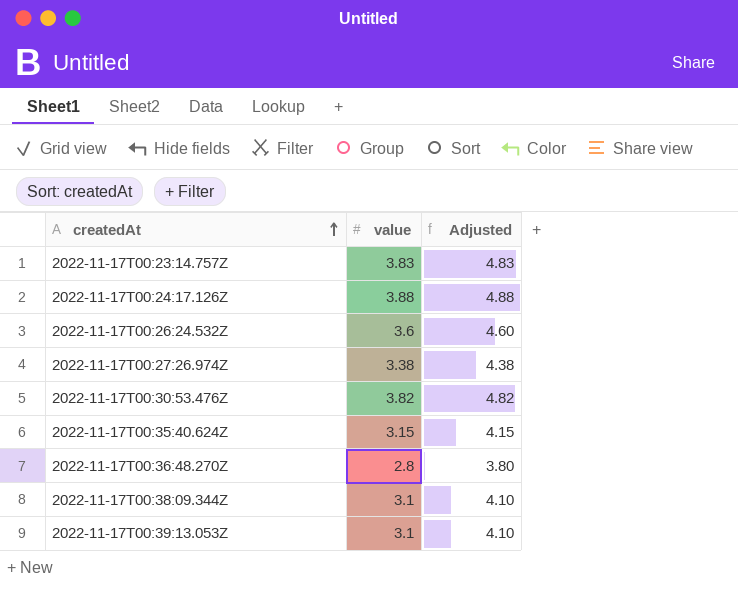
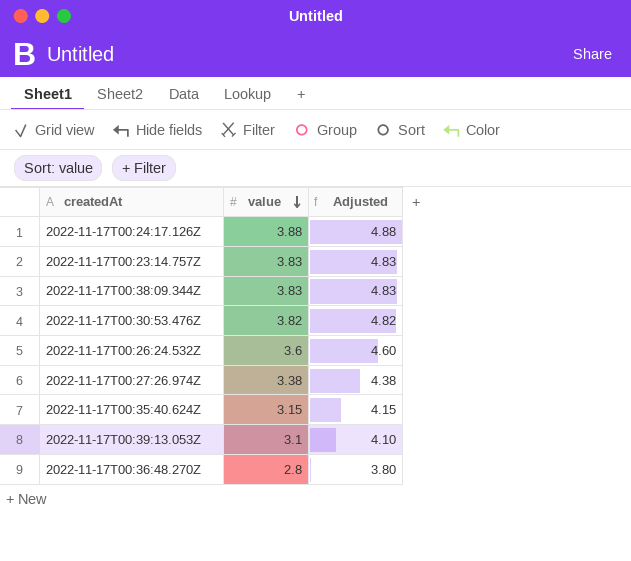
row order: createdAt ascending -> value descending
2022-11-17T00:38:09.344Z | value: 3.1 -> 3.83
2022-11-17T00:38:09.344Z | Adjusted: 4.10 -> 4.83

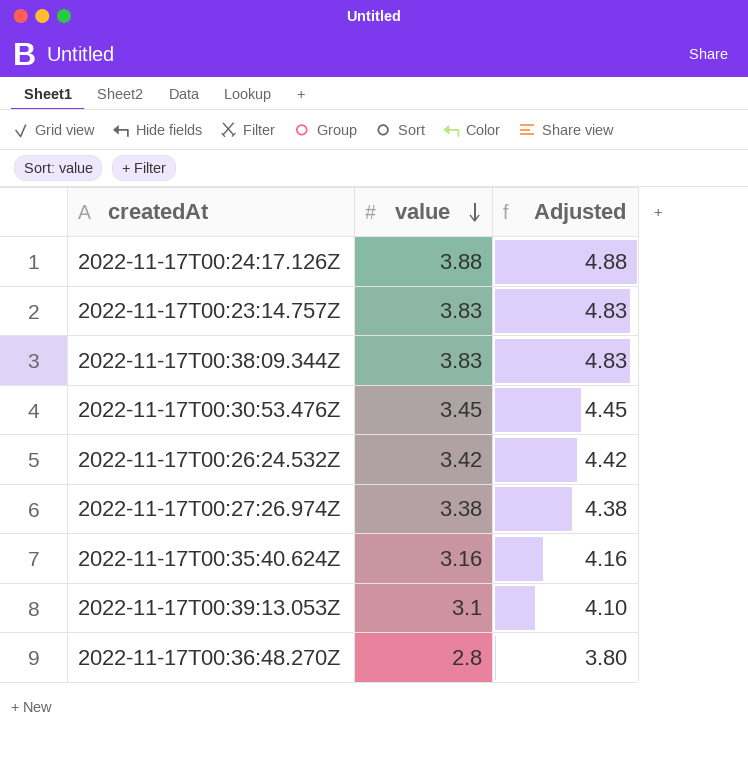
2022-11-17T00:30:53.476Z | value: 3.82 -> 3.45
2022-11-17T00:30:53.476Z | Adjusted: 4.82 -> 4.45
2022-11-17T00:26:24.532Z | value: 3.6 -> 3.42
2022-11-17T00:26:24.532Z | Adjusted: 4.60 -> 4.42
2022-11-17T00:35:40.624Z | value: 3.15 -> 3.16
2022-11-17T00:35:40.624Z | Adjusted: 4.15 -> 4.16

